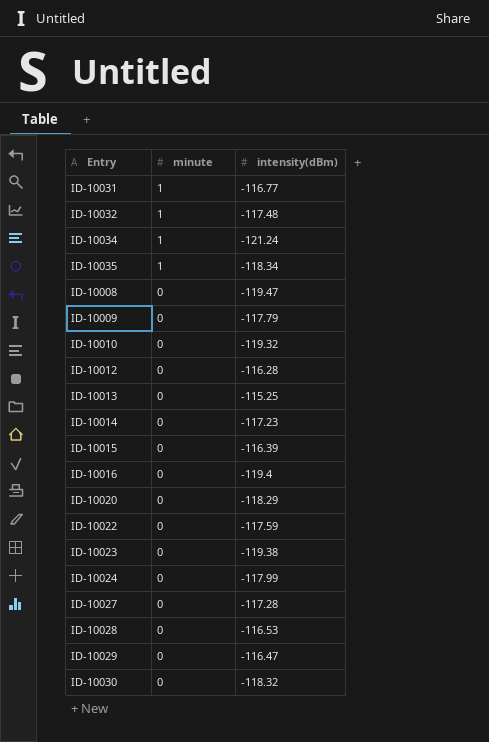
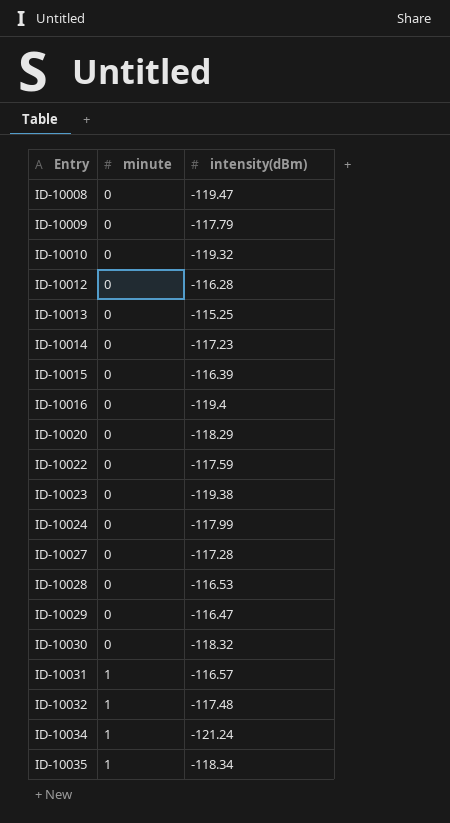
row order: minute descending -> Entry ascending
ID-10031 | intensity(dBm): -116.77 -> -116.57

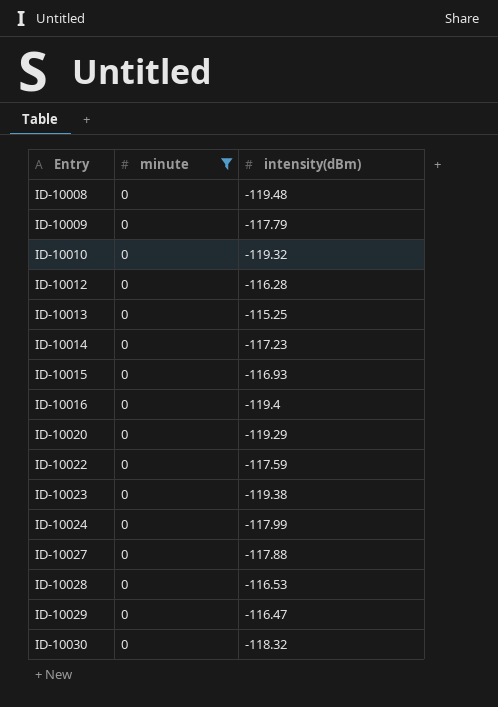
filter: none -> minute = 0
ID-10008 | intensity(dBm): -119.47 -> -119.48
ID-10015 | intensity(dBm): -116.39 -> -116.93
ID-10020 | intensity(dBm): -118.29 -> -119.29
ID-10027 | intensity(dBm): -117.28 -> -117.88

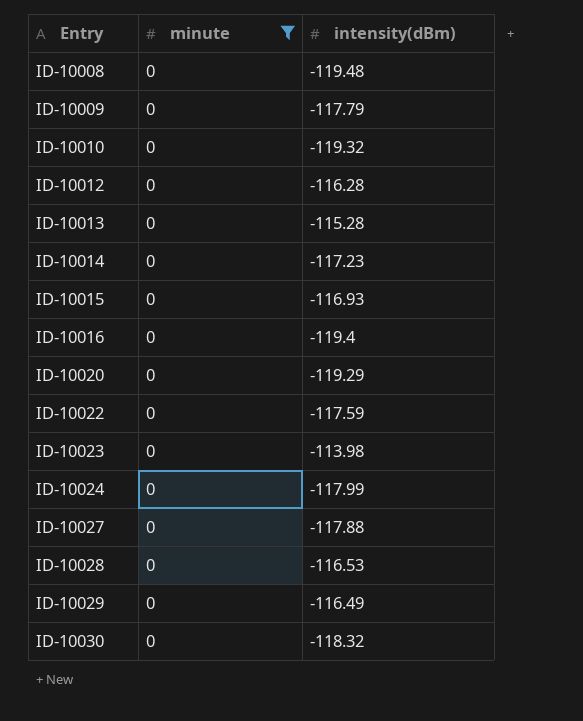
ID-10013 | intensity(dBm): -115.25 -> -115.28
ID-10023 | intensity(dBm): -119.38 -> -113.98
ID-10029 | intensity(dBm): -116.47 -> -116.49

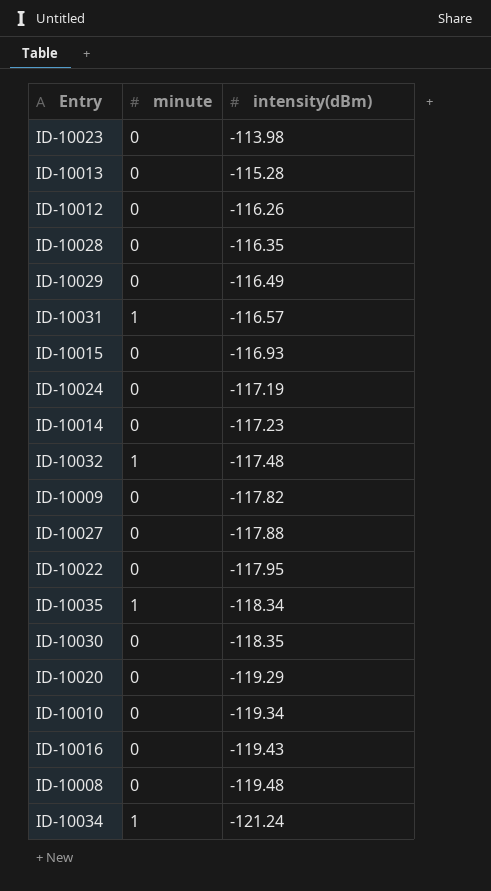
filter: minute = 0 -> none
row order: Entry ascending -> intensity(dBm) descending
ID-10012 | intensity(dBm): -116.28 -> -116.26
ID-10028 | intensity(dBm): -116.53 -> -116.35
ID-10024 | intensity(dBm): -117.99 -> -117.19
ID-10009 | intensity(dBm): -117.79 -> -117.82
ID-10022 | intensity(dBm): -117.59 -> -117.95
ID-10030 | intensity(dBm): -118.32 -> -118.35
ID-10010 | intensity(dBm): -119.32 -> -119.34
ID-10016 | intensity(dBm): -119.4 -> -119.43

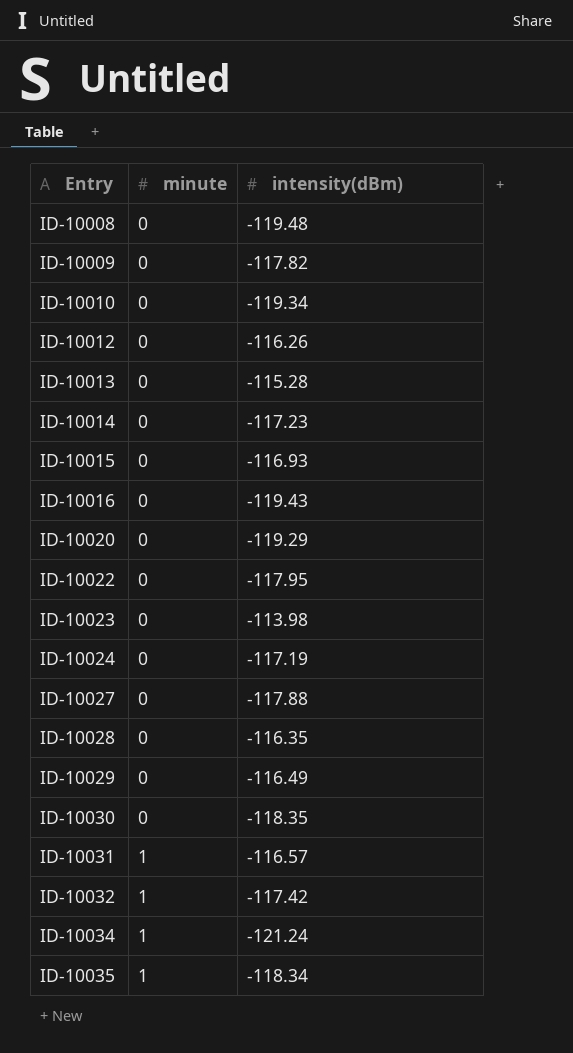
row order: intensity(dBm) descending -> Entry ascending
ID-10032 | intensity(dBm): -117.48 -> -117.42

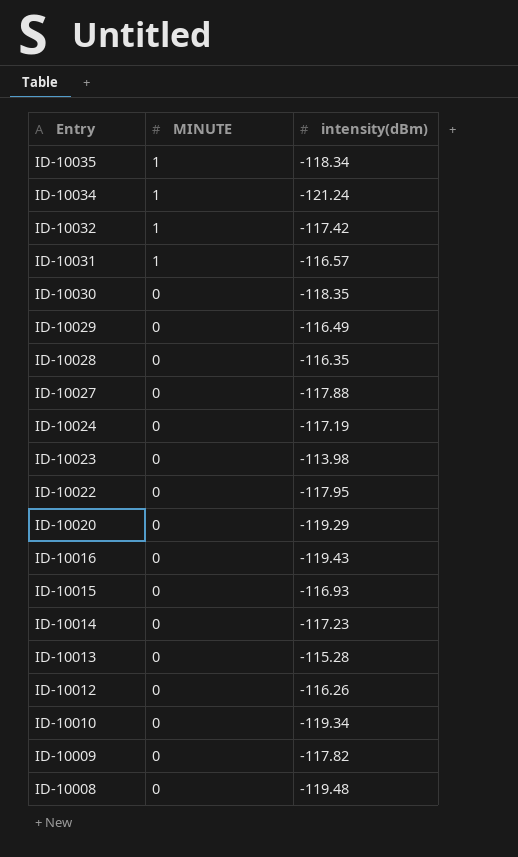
row order: Entry ascending -> Entry descending
column name: minute -> MINUTE

